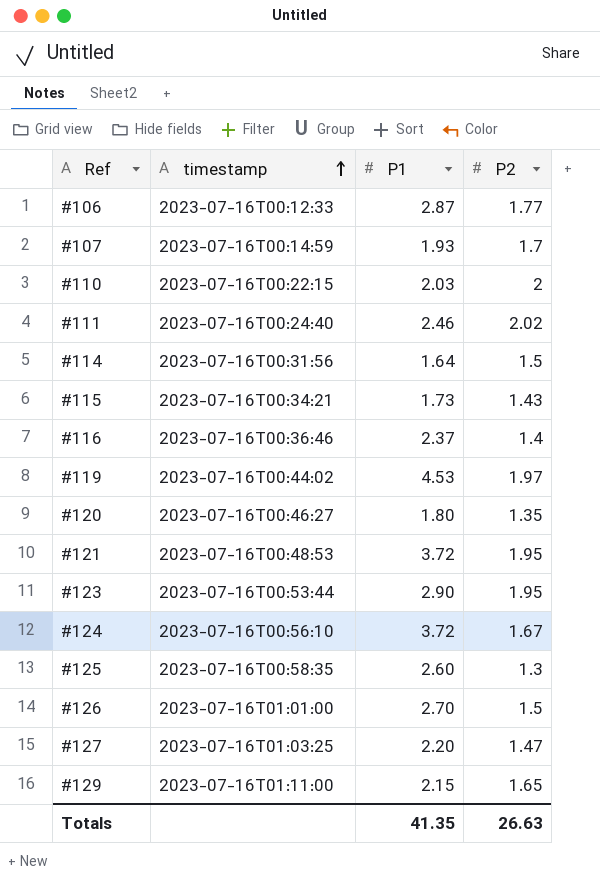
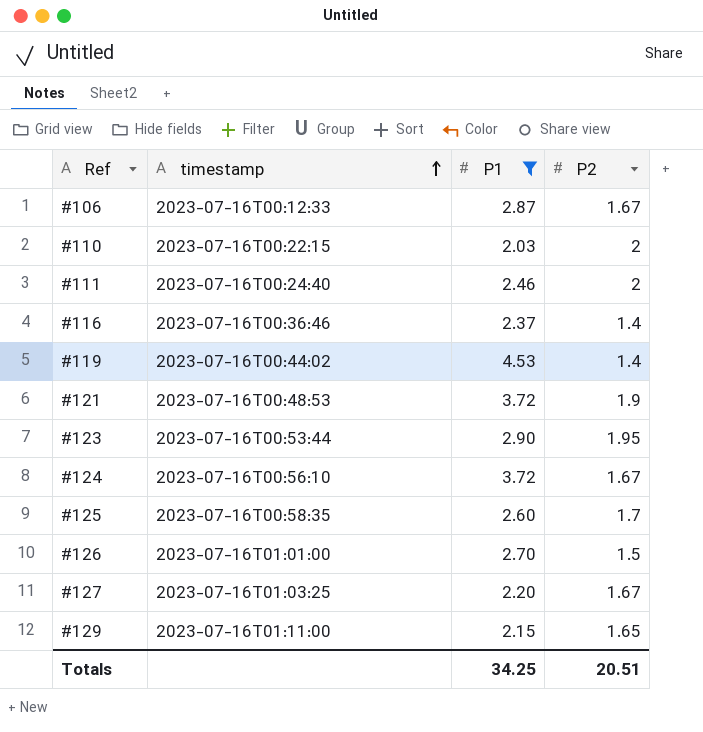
filter: none -> P1 >= 2.03
#106 | P2: 1.77 -> 1.67
#111 | P2: 2.02 -> 2
#119 | P2: 1.97 -> 1.4
#121 | P2: 1.95 -> 1.9
#125 | P2: 1.3 -> 1.7
#127 | P2: 1.47 -> 1.67
Totals | P1: 41.35 -> 34.25
Totals | P2: 26.63 -> 20.51

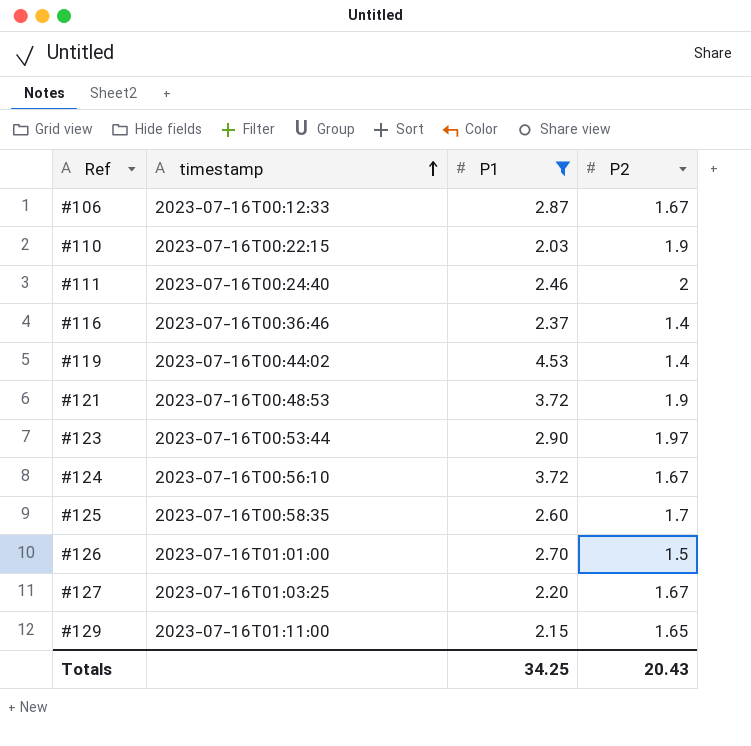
#110 | P2: 2 -> 1.9
#123 | P2: 1.95 -> 1.97
Totals | P2: 20.51 -> 20.43

